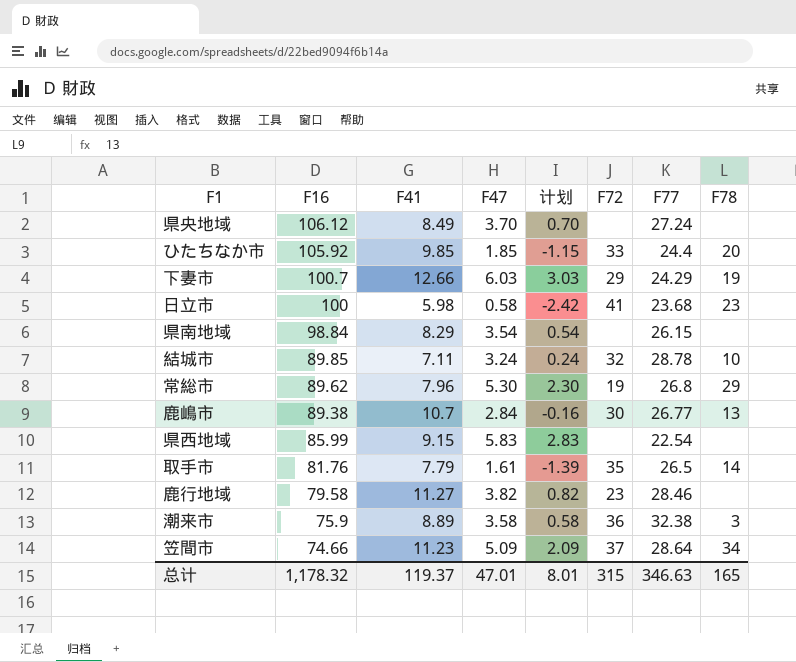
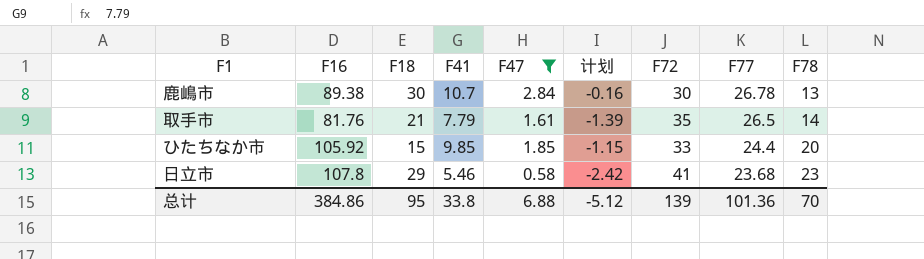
filter: none -> F47 <= 2.84
row order: F16 descending -> F77 descending
column F18 | position: none -> 3
鹿嶋市 | F77: 26.77 -> 26.78
日立市 | F16: 100 -> 107.8
日立市 | F41: 5.98 -> 5.46
总计 | F16: 1,178.32 -> 384.86
总计 | F41: 119.37 -> 33.8
总计 | F47: 47.01 -> 6.88
总计 | 计划: 8.01 -> -5.12
总计 | F72: 315 -> 139
总计 | F77: 346.63 -> 101.36
总计 | F78: 165 -> 70

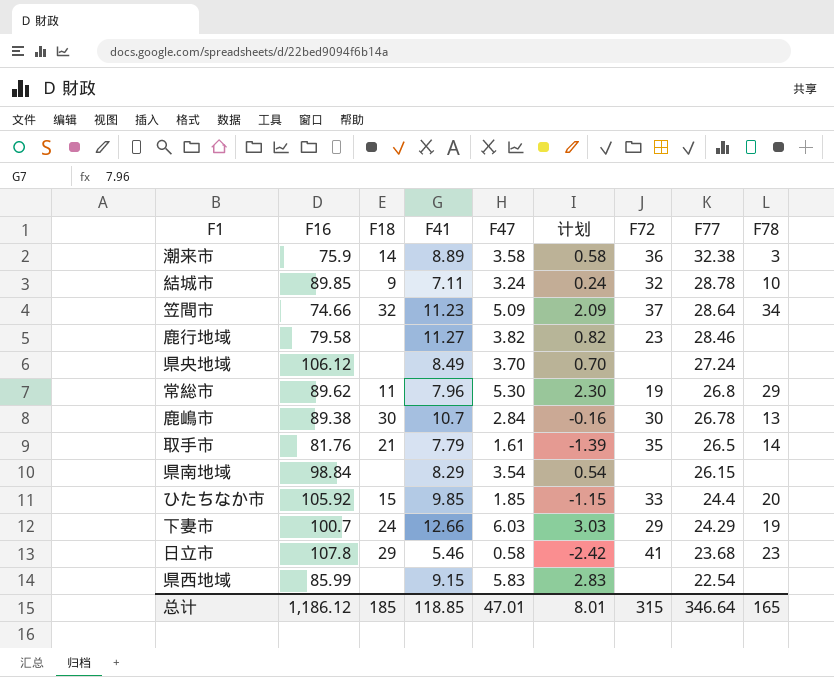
filter: F47 <= 2.84 -> none
总计 | F16: 384.86 -> 1,186.12
总计 | F18: 95 -> 185
总计 | F41: 33.8 -> 118.85
总计 | F47: 6.88 -> 47.01
总计 | 计划: -5.12 -> 8.01
总计 | F72: 139 -> 315
总计 | F77: 101.36 -> 346.64
总计 | F78: 70 -> 165

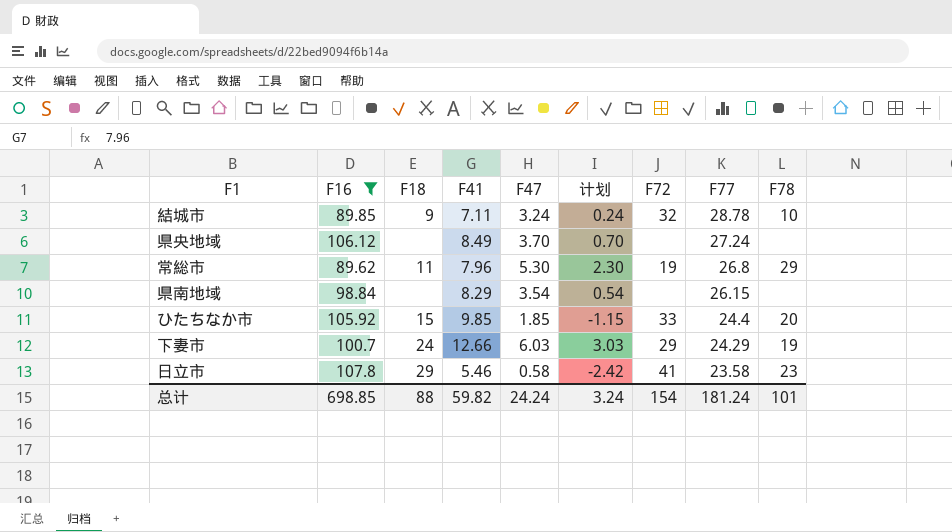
filter: none -> F16 >= 89.62
日立市 | F77: 23.68 -> 23.58
总计 | F16: 1,186.12 -> 698.85
总计 | F18: 185 -> 88
总计 | F41: 118.85 -> 59.82
总计 | F47: 47.01 -> 24.24
总计 | 计划: 8.01 -> 3.24
总计 | F72: 315 -> 154
总计 | F77: 346.64 -> 181.24
总计 | F78: 165 -> 101

